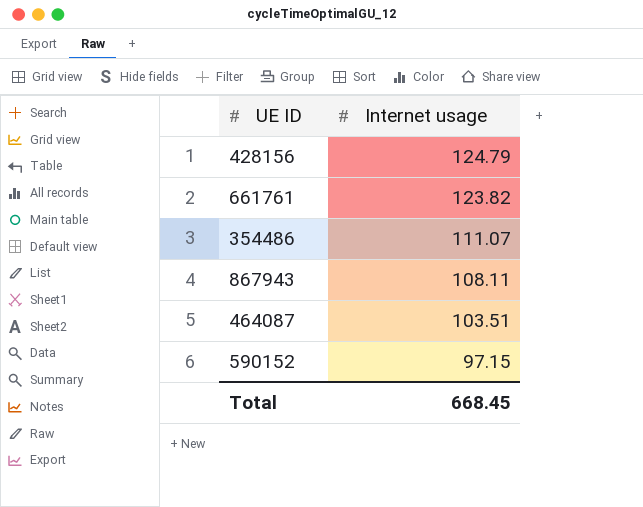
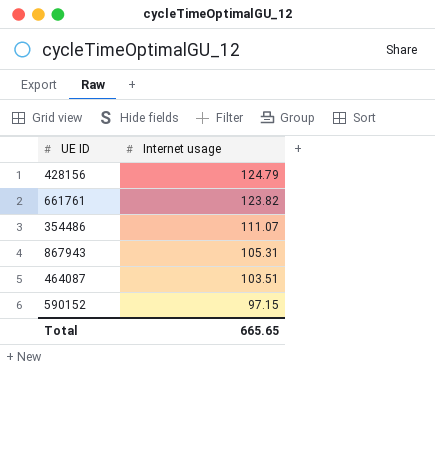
867943 | Internet usage: 108.11 -> 105.31
Total | Internet usage: 668.45 -> 665.65

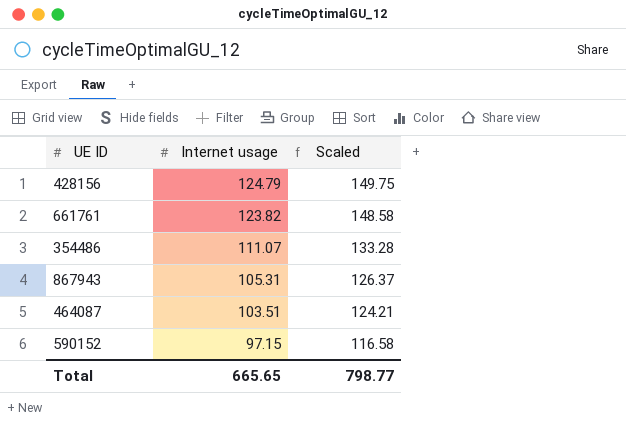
column Scaled | formula: none -> [Internet usage] * 1.2

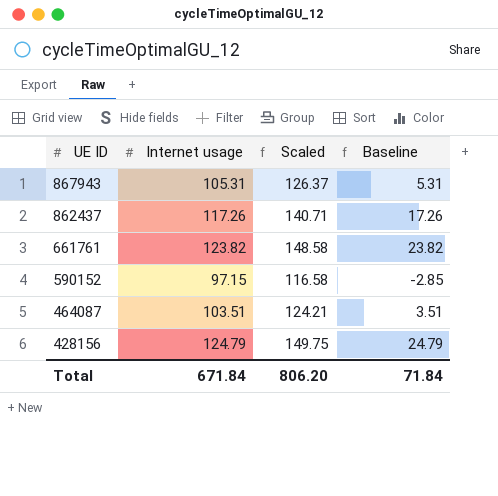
row order: Internet usage descending -> UE ID descending
column Baseline | formula: none -> [Internet usage] - 100
row 354486: 111.07 | 133.28 -> none
row 862437: none -> 117.26 | 140.71 | 17.26
Total | Internet usage: 665.65 -> 671.84
Total | Scaled: 798.77 -> 806.20

